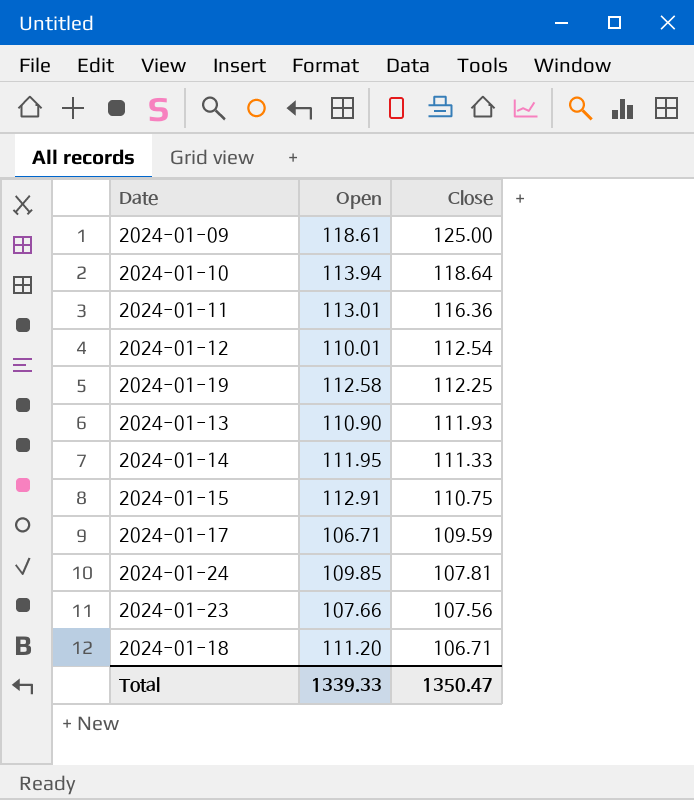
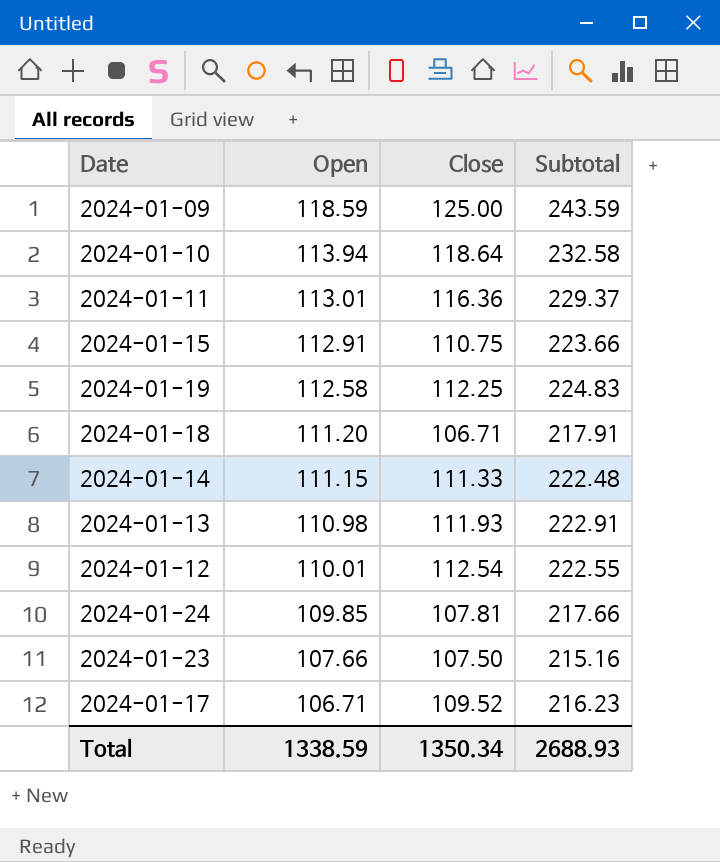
row order: Close descending -> Open descending
column Subtotal | formula: none -> [Open] + [Close]
2024-01-09 | Open: 118.61 -> 118.59
2024-01-14 | Open: 111.95 -> 111.15
2024-01-13 | Open: 110.90 -> 110.98
2024-01-23 | Close: 107.56 -> 107.50
2024-01-17 | Close: 109.59 -> 109.52
Total | Open: 1339.33 -> 1338.59
Total | Close: 1350.47 -> 1350.34

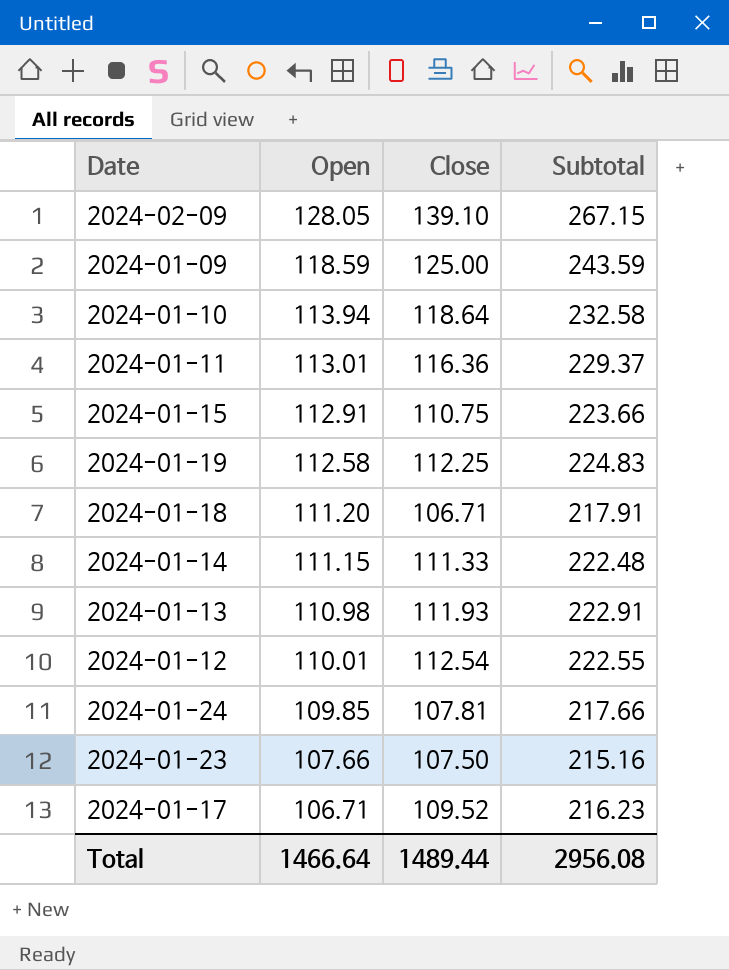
row 2024-02-09: none -> 128.05 | 139.10 | 267.15
Total | Open: 1338.59 -> 1466.64
Total | Close: 1350.34 -> 1489.44
Total | Subtotal: 2688.93 -> 2956.08

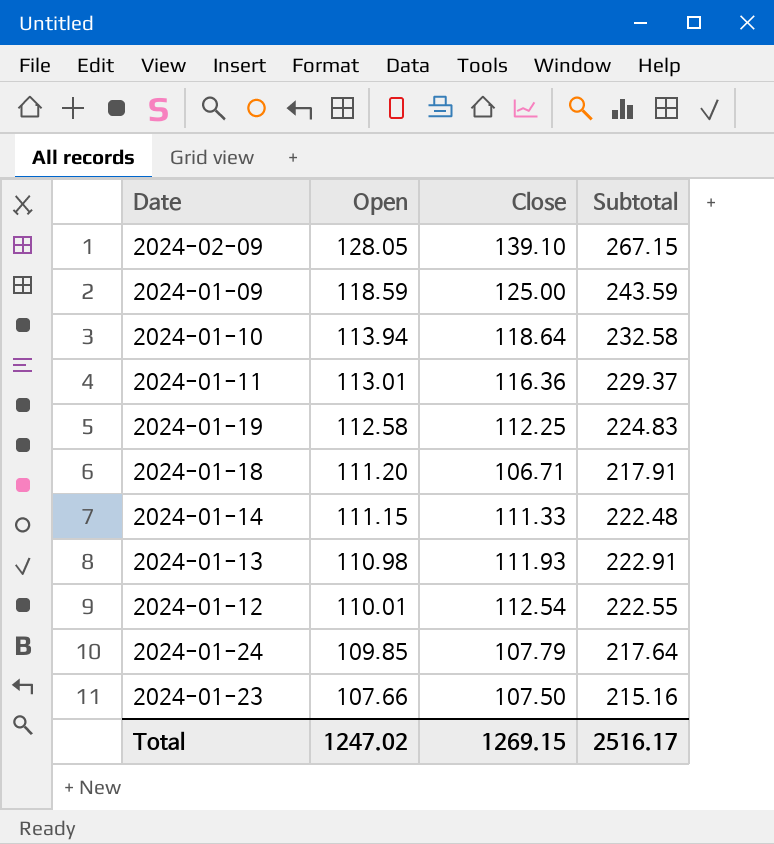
row 2024-01-15: 112.91 | 110.75 | 223.66 -> none
row 2024-01-17: 106.71 | 109.52 | 216.23 -> none
2024-01-24 | Close: 107.81 -> 107.79
2024-01-24 | Subtotal: 217.66 -> 217.64
Total | Open: 1466.64 -> 1247.02
Total | Close: 1489.44 -> 1269.15
Total | Subtotal: 2956.08 -> 2516.17

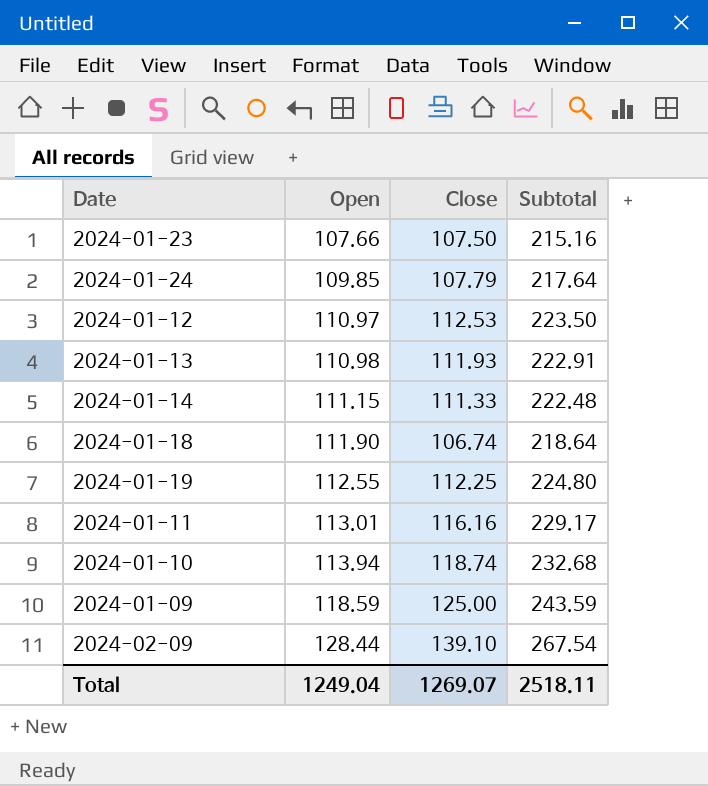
row order: Open descending -> Open ascending
2024-01-12 | Open: 110.01 -> 110.97
2024-01-12 | Close: 112.54 -> 112.53
2024-01-12 | Subtotal: 222.55 -> 223.50
2024-01-18 | Open: 111.20 -> 111.90
2024-01-18 | Close: 106.71 -> 106.74
2024-01-18 | Subtotal: 217.91 -> 218.64
2024-01-19 | Open: 112.58 -> 112.55
2024-01-19 | Subtotal: 224.83 -> 224.80
2024-01-11 | Close: 116.36 -> 116.16
2024-01-11 | Subtotal: 229.37 -> 229.17
2024-01-10 | Close: 118.64 -> 118.74
2024-01-10 | Subtotal: 232.58 -> 232.68
2024-02-09 | Open: 128.05 -> 128.44
2024-02-09 | Subtotal: 267.15 -> 267.54
Total | Open: 1247.02 -> 1249.04
Total | Close: 1269.15 -> 1269.07
Total | Subtotal: 2516.17 -> 2518.11

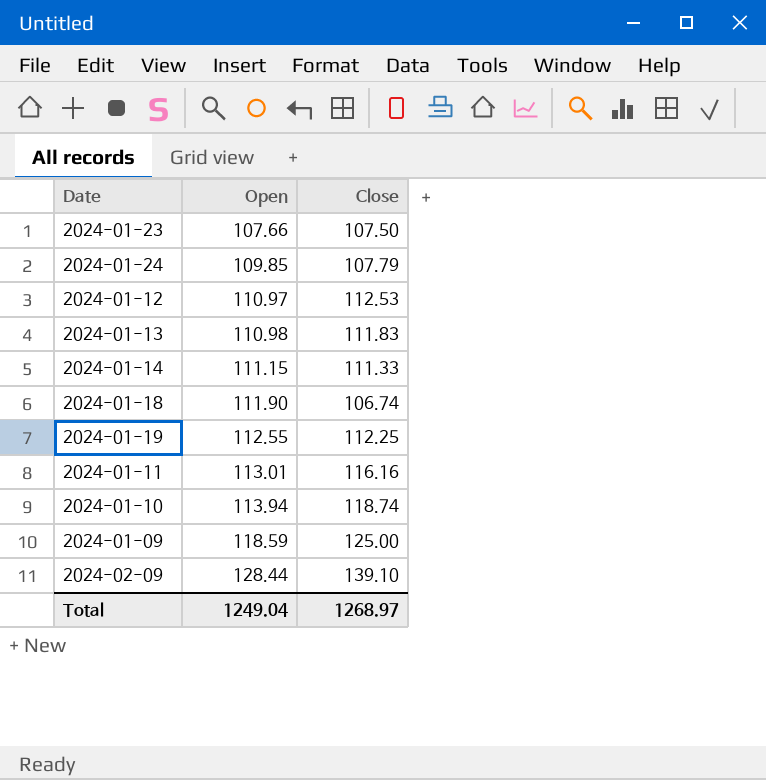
column Subtotal | formula: [Open] + [Close] -> none
2024-01-13 | Close: 111.93 -> 111.83
Total | Close: 1269.07 -> 1268.97

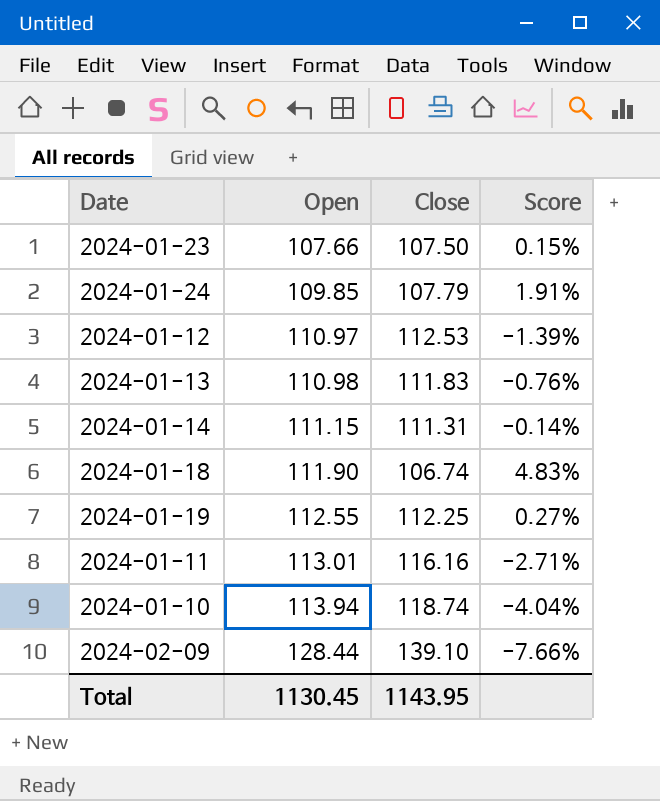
column Score | formula: none -> ([Open] - [Close]) / [Close]
row 2024-01-09: 118.59 | 125.00 -> none
2024-01-14 | Close: 111.33 -> 111.31
Total | Open: 1249.04 -> 1130.45
Total | Close: 1268.97 -> 1143.95

